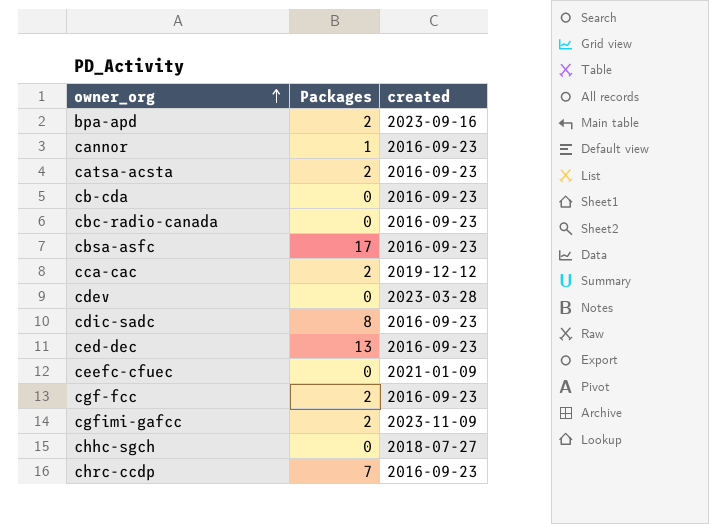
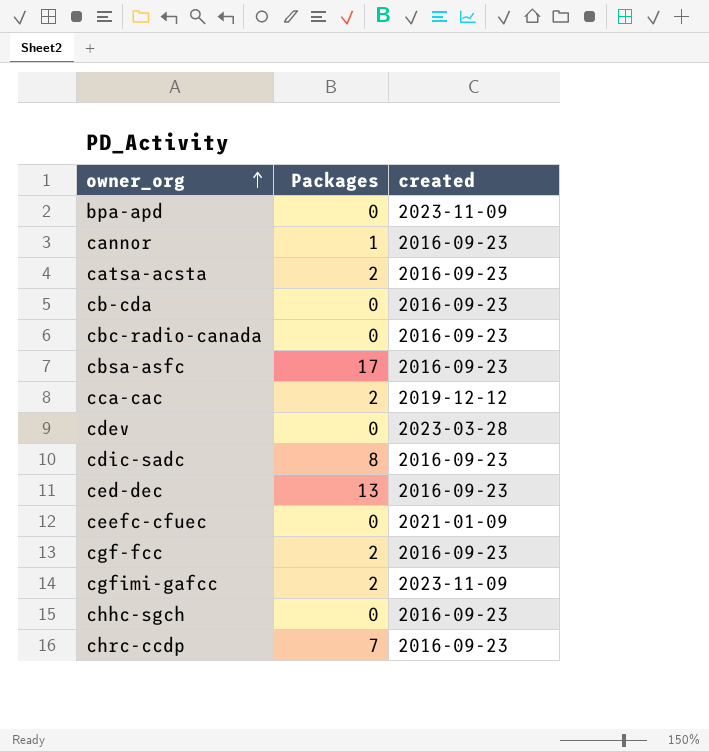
bpa-apd | Packages: 2 -> 0
bpa-apd | created: 2023-09-16 -> 2023-11-09
chhc-sgch | created: 2018-07-27 -> 2016-09-23

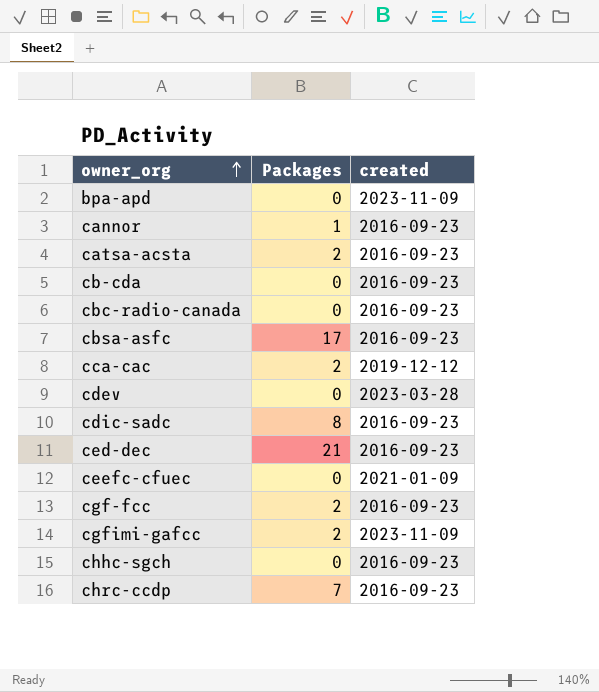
ced-dec | Packages: 13 -> 21

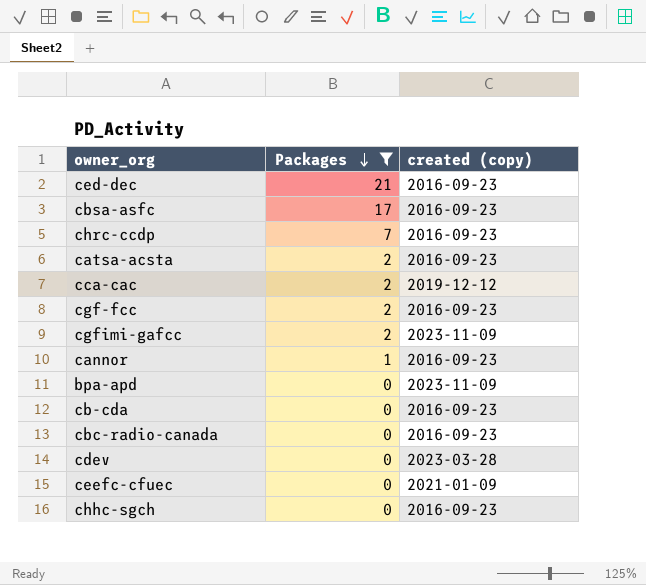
filter: none -> Packages != 8
row order: owner_org ascending -> Packages descending
column name: created -> created (copy)

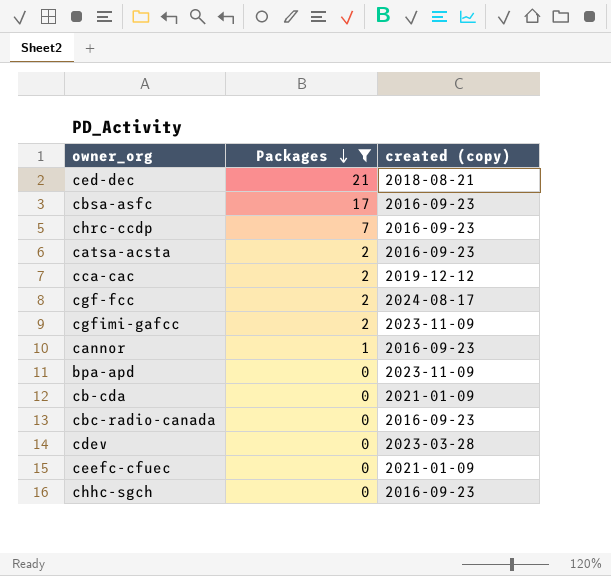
ced-dec | created (copy): 2016-09-23 -> 2018-08-21
cgf-fcc | created (copy): 2016-09-23 -> 2024-08-17
cb-cda | created (copy): 2016-09-23 -> 2021-01-09

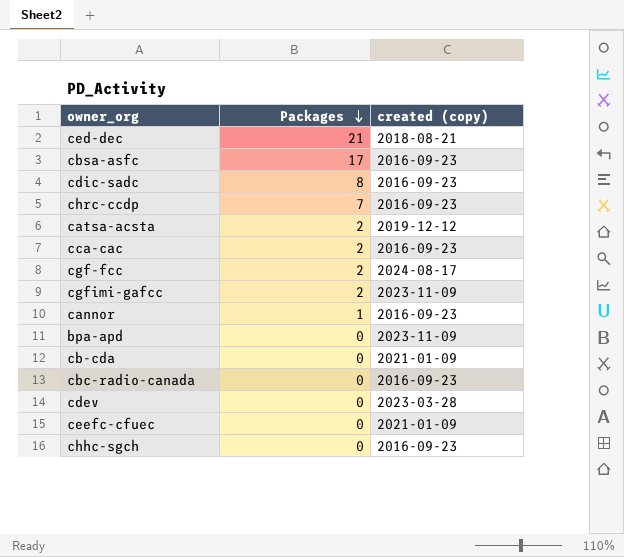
filter: Packages != 8 -> none
catsa-acsta | created (copy): 2016-09-23 -> 2019-12-12
cca-cac | created (copy): 2019-12-12 -> 2016-09-23

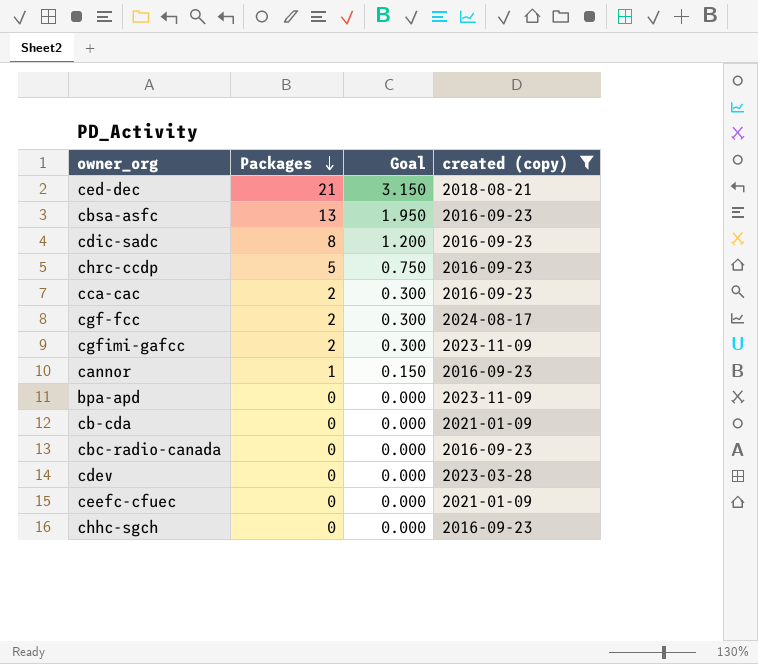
filter: none -> created (copy) != 2019-12-12
column Goal | formula: none -> [Packages] * 0.15
cbsa-asfc | Packages: 17 -> 13
chrc-ccdp | Packages: 7 -> 5

